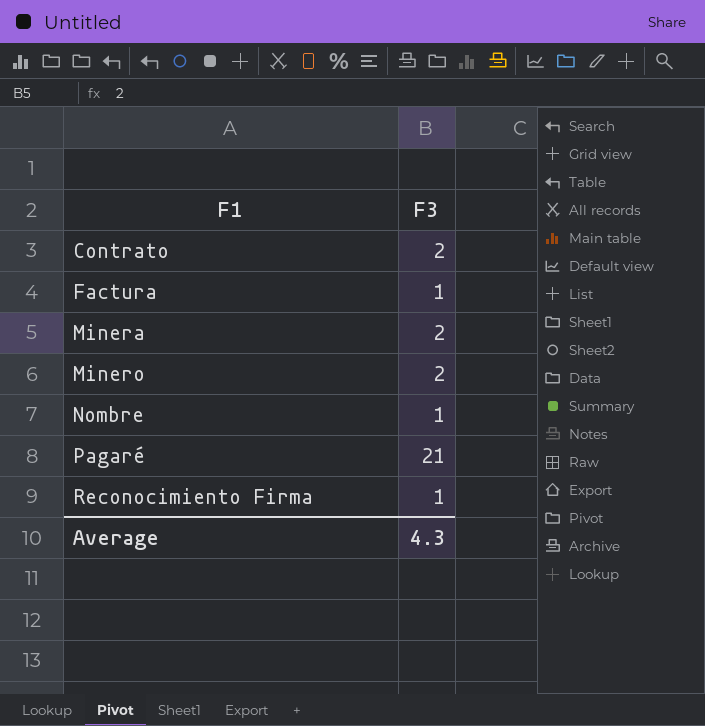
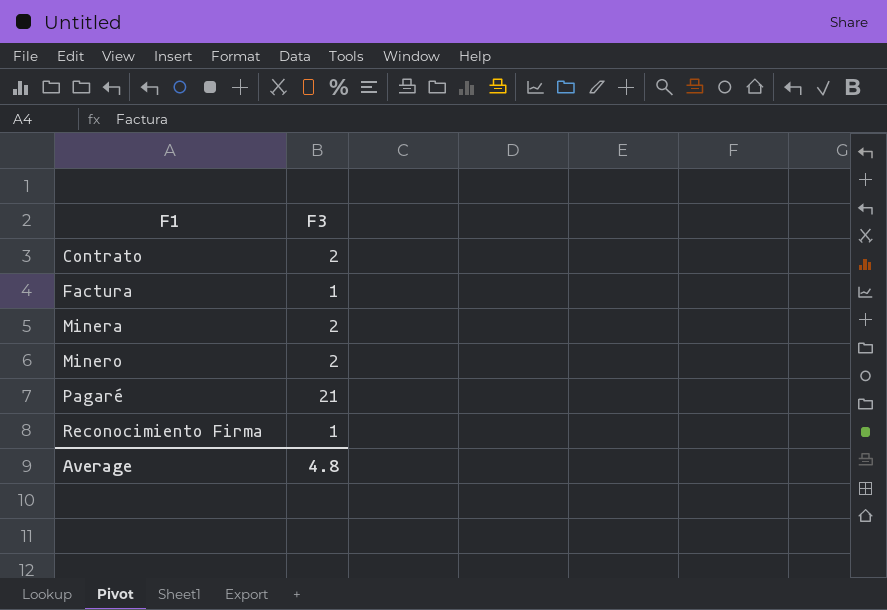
row Nombre: 1 -> none
Average | F3: 4.3 -> 4.8

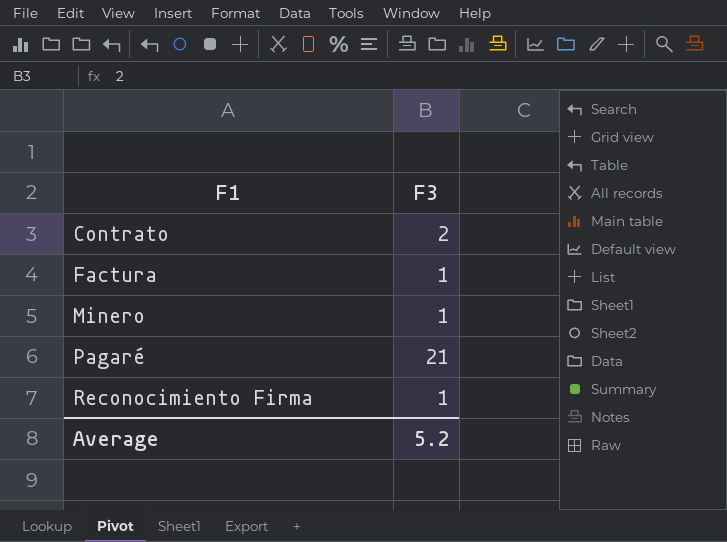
row Minera: 2 -> none
Minero | F3: 2 -> 1
Average | F3: 4.8 -> 5.2

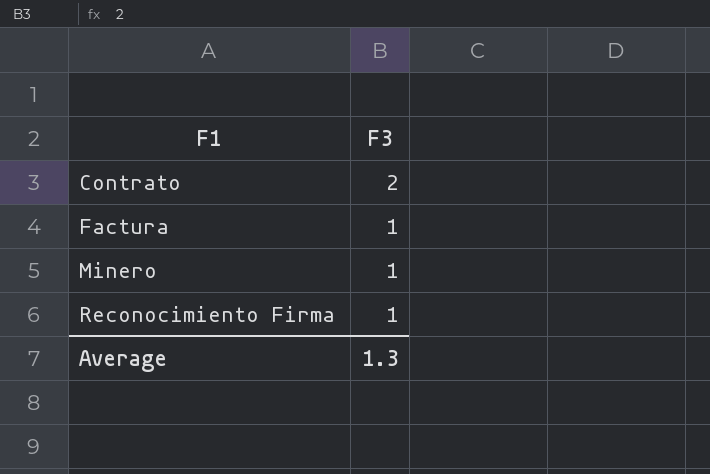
row Pagaré: 21 -> none
Average | F3: 5.2 -> 1.3

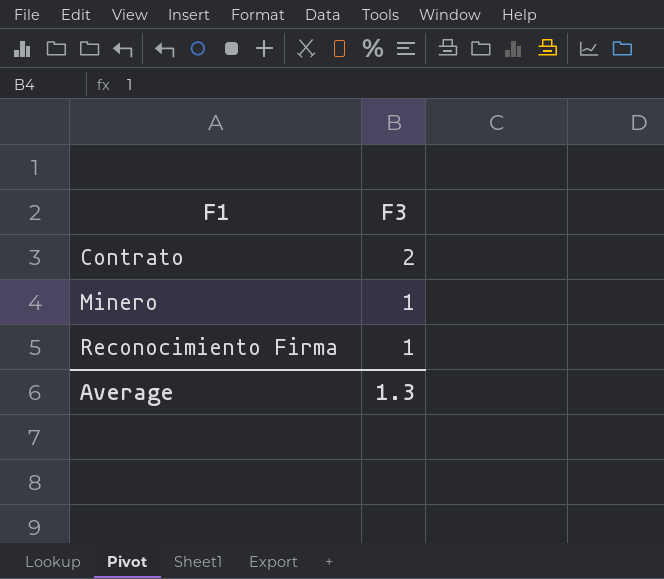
row Factura: 1 -> none

